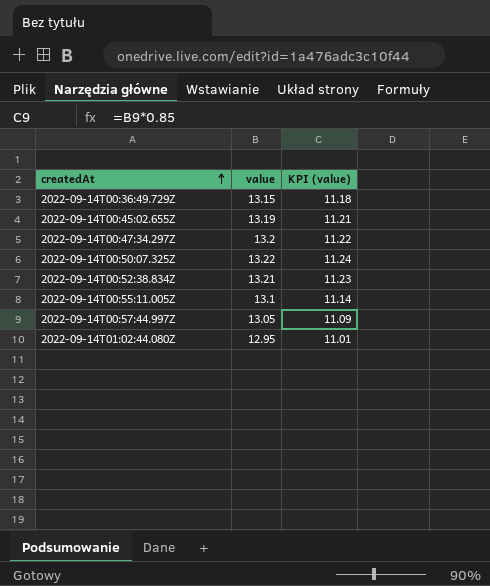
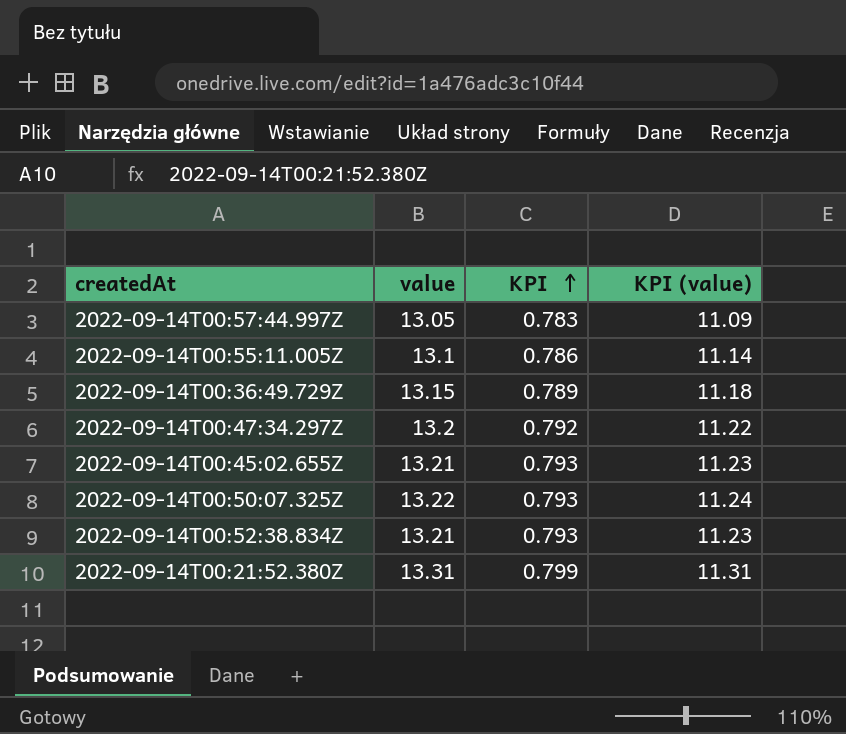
row order: createdAt ascending -> KPI ascending
column KPI | formula: none -> [value] * 0.06
row 2022-09-14T01:02:44.080Z: 12.95 | 11.01 -> none
2022-09-14T00:45:02.655Z | value: 13.19 -> 13.21
2022-09-14T00:45:02.655Z | KPI (value): 11.21 -> 11.23
row 2022-09-14T00:21:52.380Z: none -> 13.31 | 0.799 | 11.31

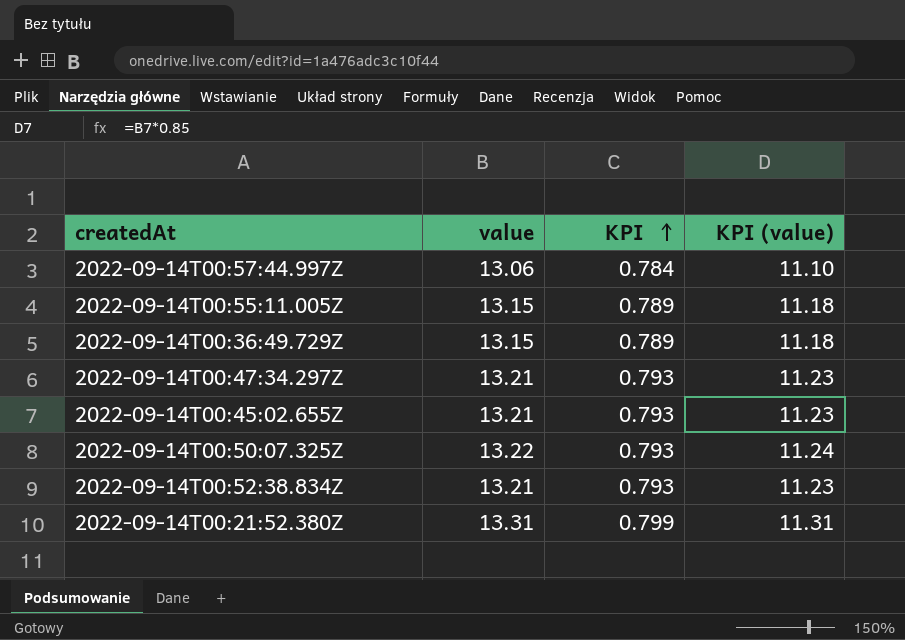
2022-09-14T00:57:44.997Z | value: 13.05 -> 13.06
2022-09-14T00:57:44.997Z | KPI: 0.783 -> 0.784
2022-09-14T00:57:44.997Z | KPI (value): 11.09 -> 11.10
2022-09-14T00:55:11.005Z | value: 13.1 -> 13.15
2022-09-14T00:55:11.005Z | KPI: 0.786 -> 0.789
2022-09-14T00:55:11.005Z | KPI (value): 11.14 -> 11.18
2022-09-14T00:47:34.297Z | value: 13.2 -> 13.21
2022-09-14T00:47:34.297Z | KPI: 0.792 -> 0.793
2022-09-14T00:47:34.297Z | KPI (value): 11.22 -> 11.23

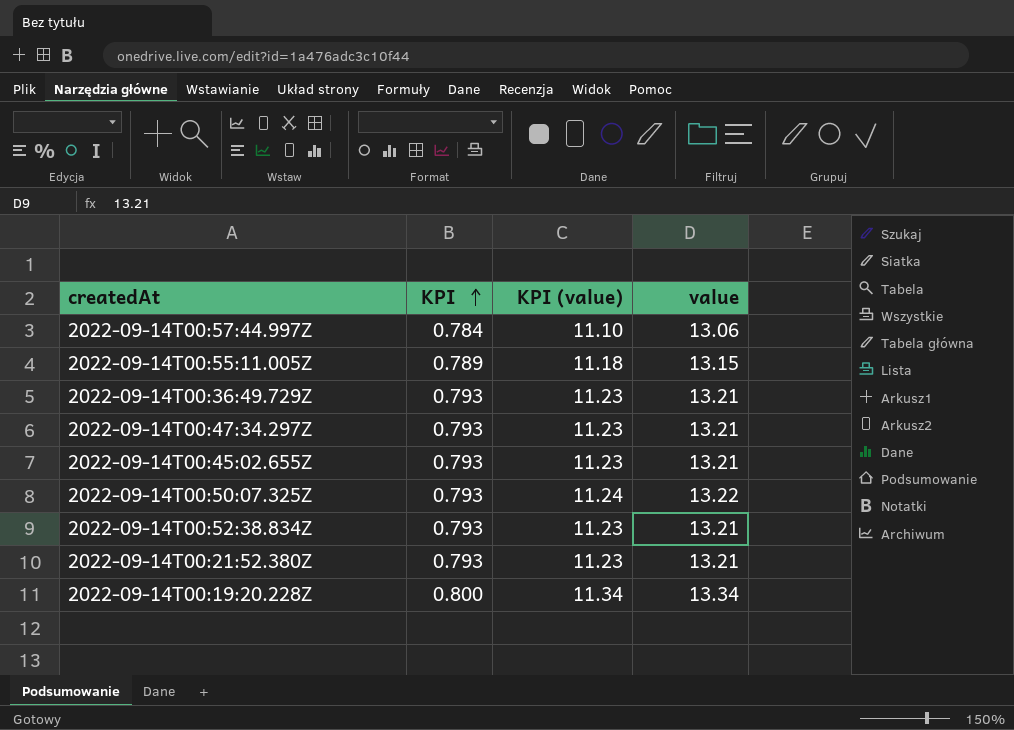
column value | position: 2 -> 4
2022-09-14T00:36:49.729Z | KPI: 0.789 -> 0.793
2022-09-14T00:36:49.729Z | KPI (value): 11.18 -> 11.23
2022-09-14T00:36:49.729Z | value: 13.15 -> 13.21
2022-09-14T00:21:52.380Z | KPI: 0.799 -> 0.793
2022-09-14T00:21:52.380Z | KPI (value): 11.31 -> 11.23
2022-09-14T00:21:52.380Z | value: 13.31 -> 13.21
row 2022-09-14T00:19:20.228Z: none -> 0.800 | 11.34 | 13.34

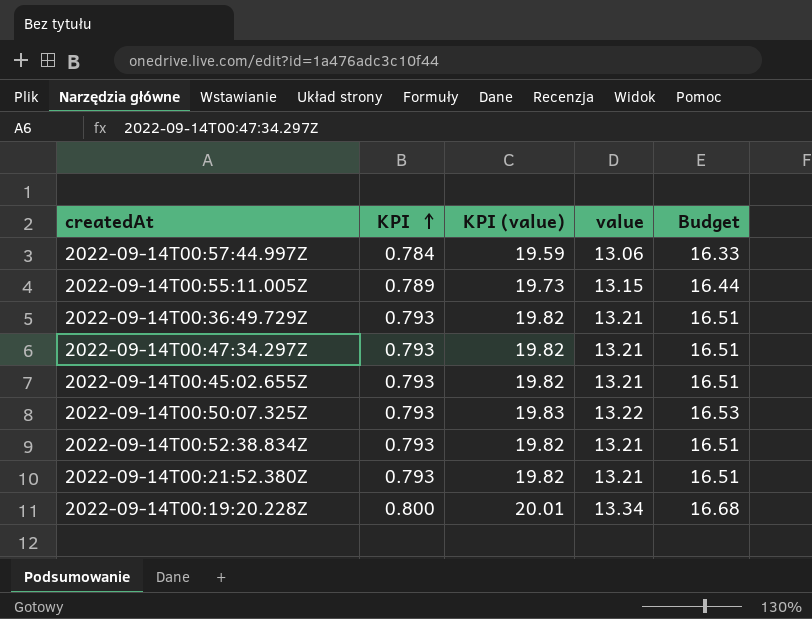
column KPI (value) | formula: [value] * 0.85 -> [value] * 1.5
column Budget | formula: none -> [value] * 1.25

